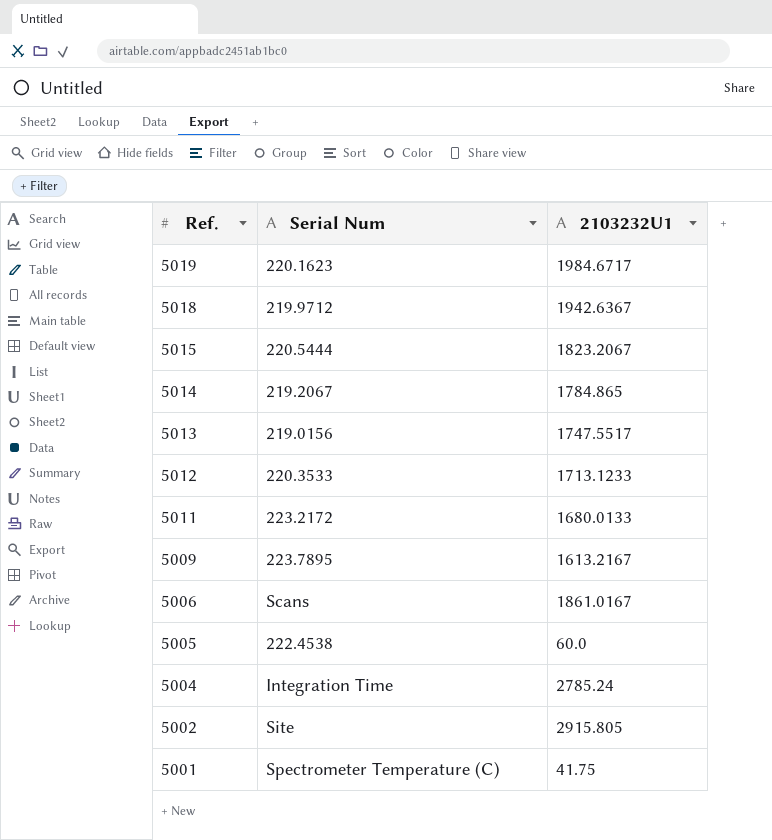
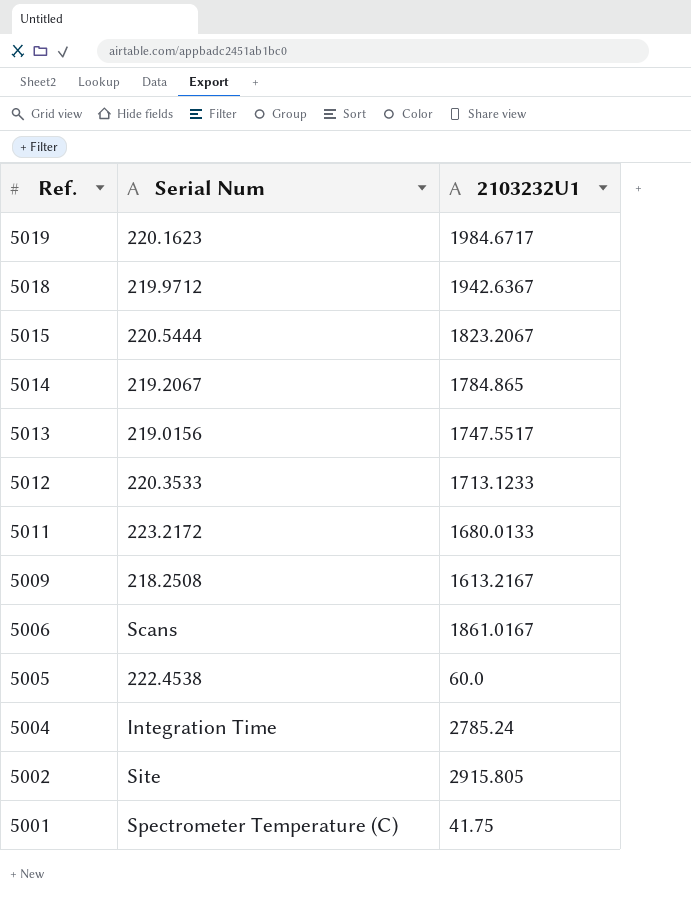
5009 | Serial Num: 223.7895 -> 218.2508

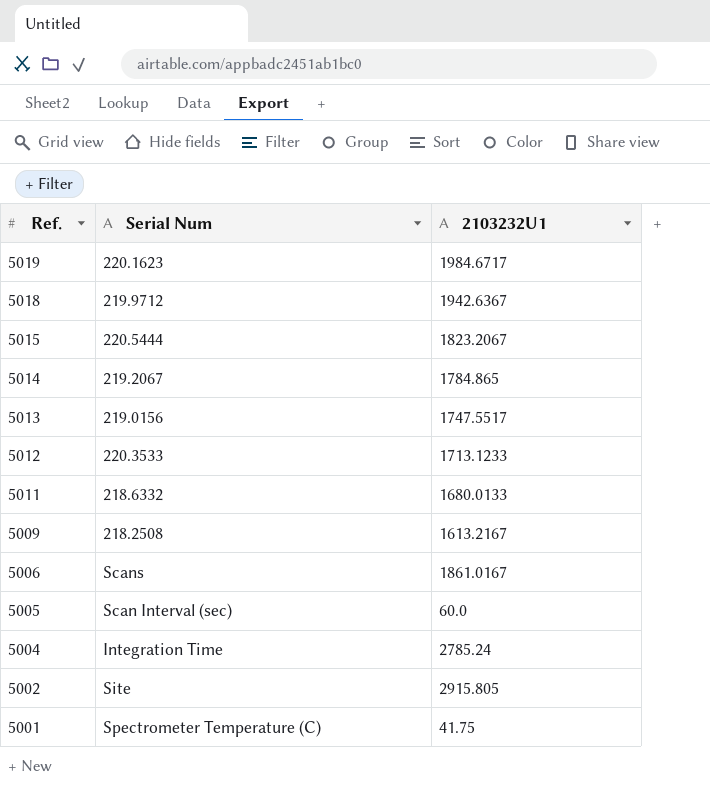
5011 | Serial Num: 223.2172 -> 218.6332
5005 | Serial Num: 222.4538 -> Scan Interval (sec)

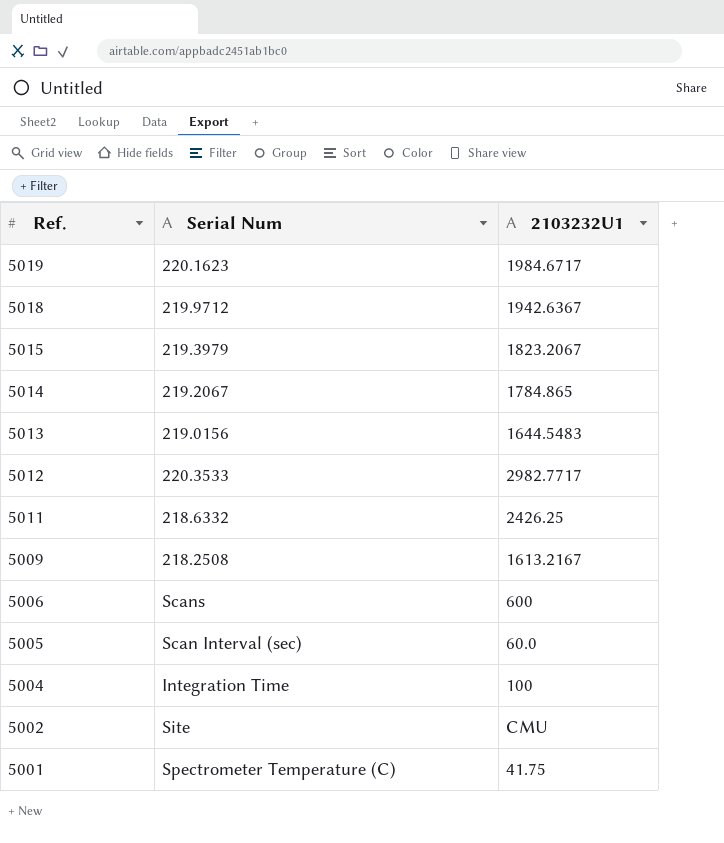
5015 | Serial Num: 220.5444 -> 219.3979
5013 | 2103232U1: 1747.5517 -> 1644.5483
5012 | 2103232U1: 1713.1233 -> 2982.7717
5011 | 2103232U1: 1680.0133 -> 2426.25
5006 | 2103232U1: 1861.0167 -> 600
5004 | 2103232U1: 2785.24 -> 100
5002 | 2103232U1: 2915.805 -> CMU

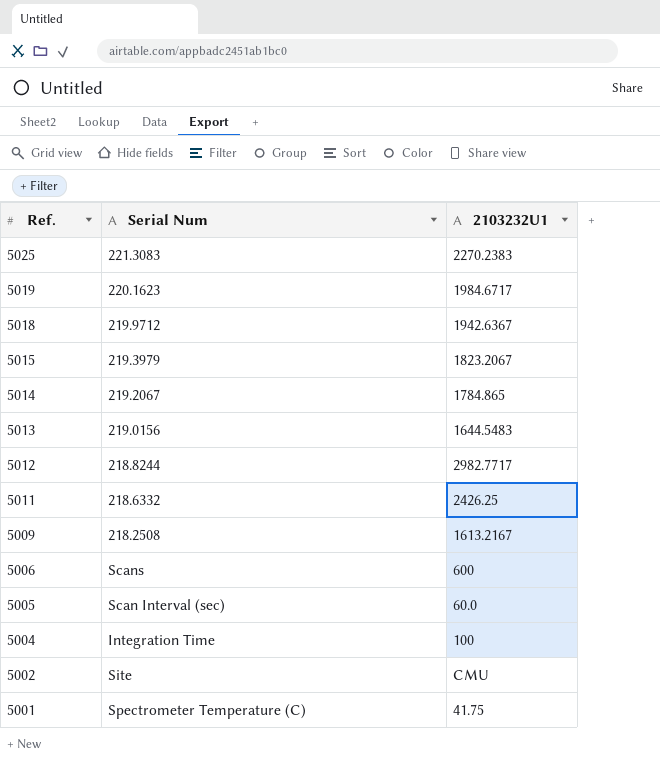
row 5025: none -> 221.3083 | 2270.2383
5012 | Serial Num: 220.3533 -> 218.8244

